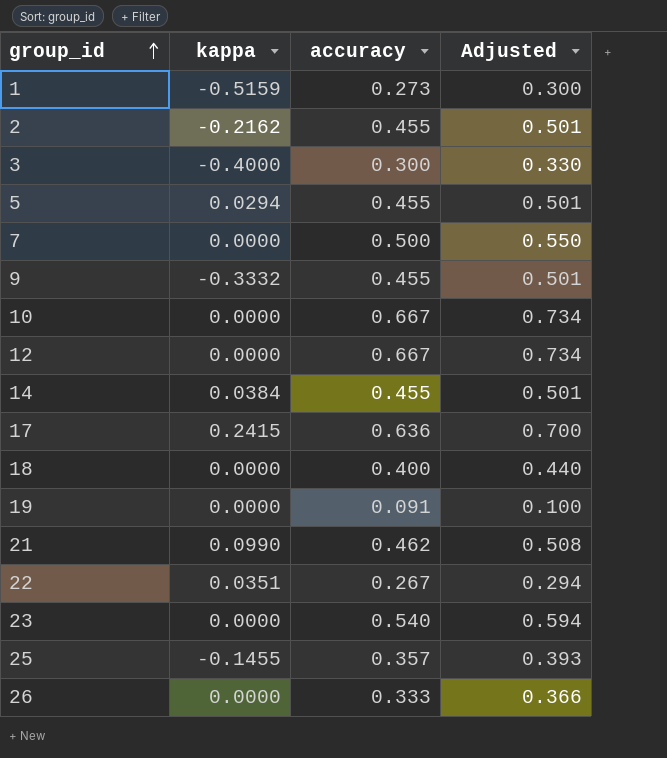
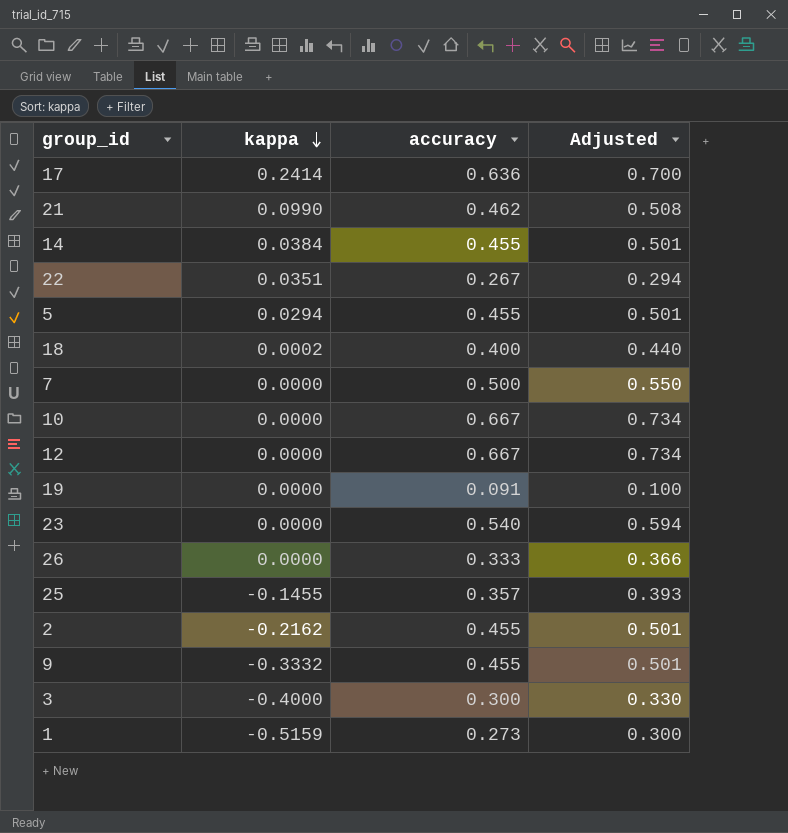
row order: group_id ascending -> kappa descending
17 | kappa: 0.2415 -> 0.2414
18 | kappa: 0.0000 -> 0.0002

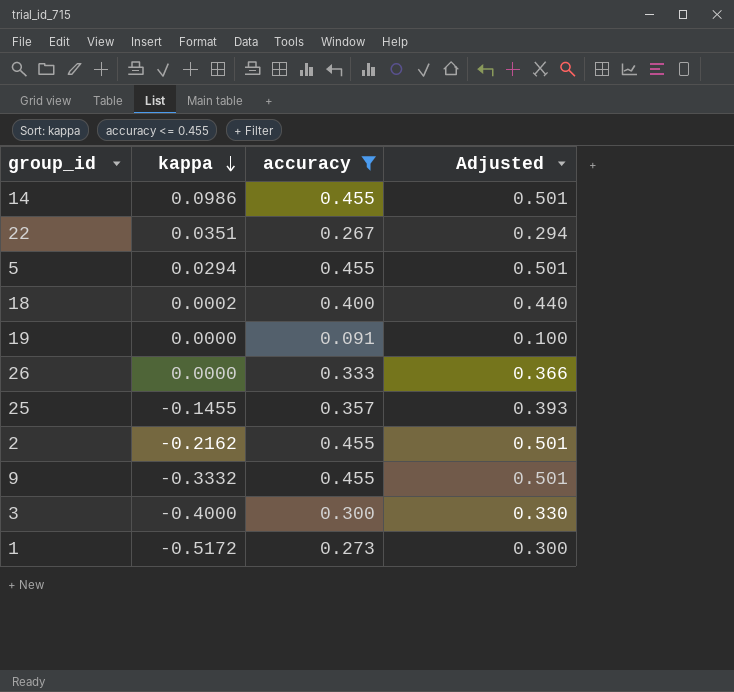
filter: none -> accuracy <= 0.455
14 | kappa: 0.0384 -> 0.0986
1 | kappa: -0.5159 -> -0.5172

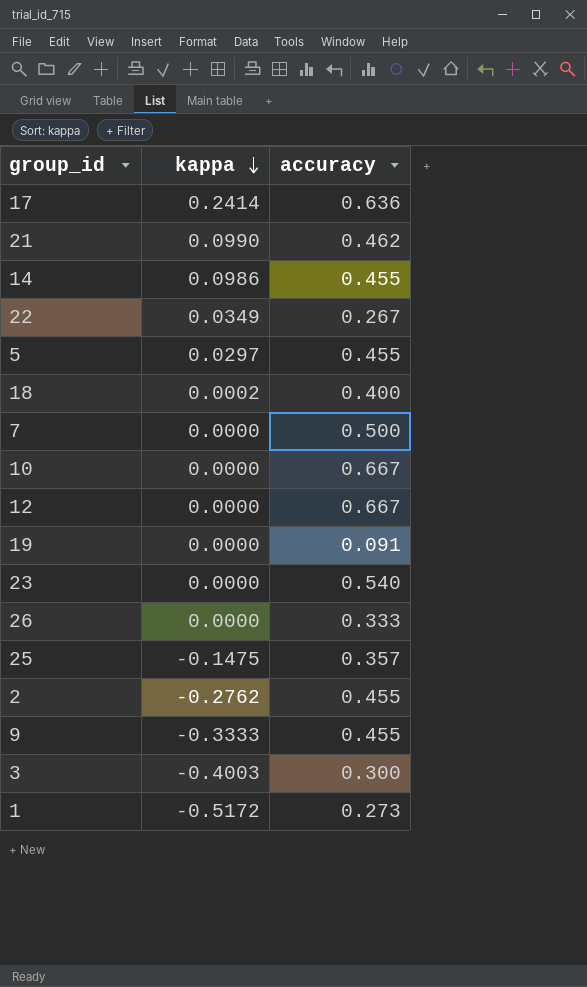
filter: accuracy <= 0.455 -> none
column Adjusted | formula: [accuracy] * 1.1 -> none
22 | kappa: 0.0351 -> 0.0349
5 | kappa: 0.0294 -> 0.0297
25 | kappa: -0.1455 -> -0.1475
2 | kappa: -0.2162 -> -0.2762
9 | kappa: -0.3332 -> -0.3333
3 | kappa: -0.4000 -> -0.4003

